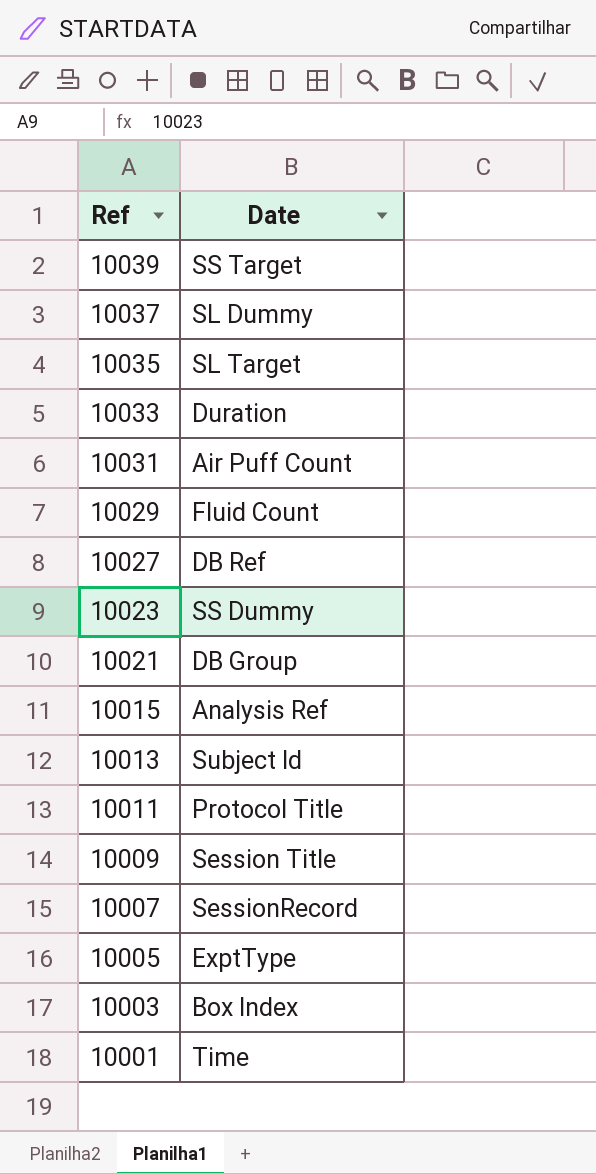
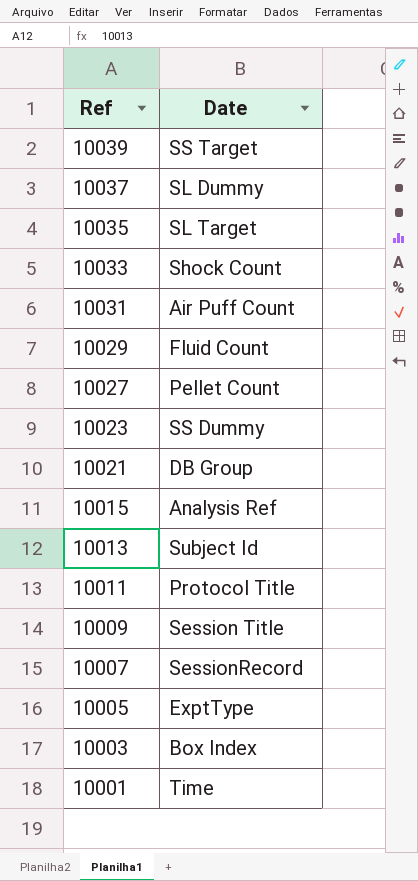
10033 | Date: Duration -> Shock Count
10027 | Date: DB Ref -> Pellet Count

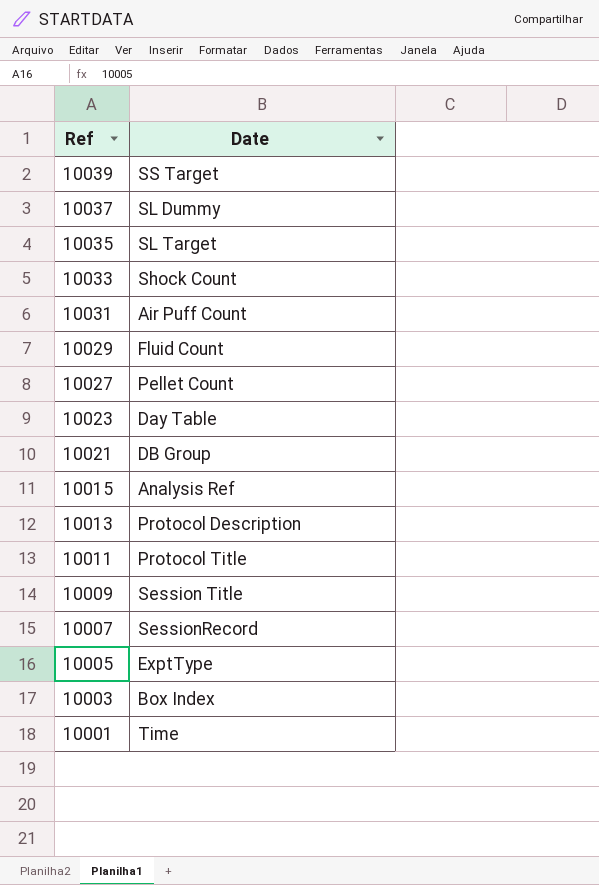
10023 | Date: SS Dummy -> Day Table
10013 | Date: Subject Id -> Protocol Description

